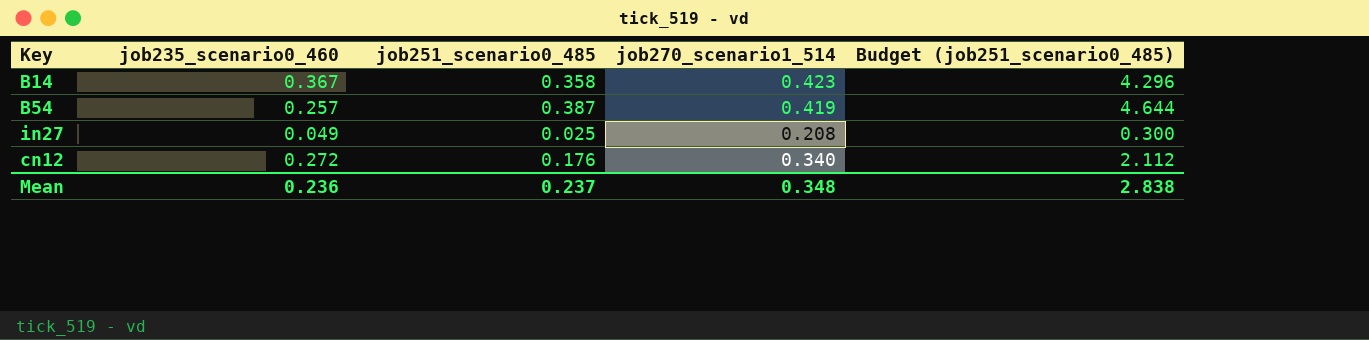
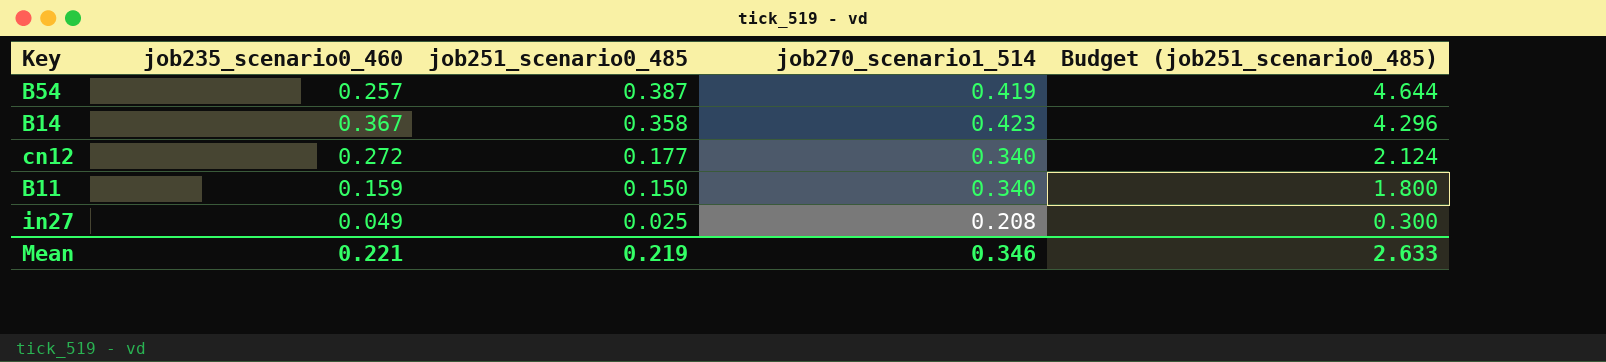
row order: none -> job251_scenario0_485 descending
cn12 | job251_scenario0_485: 0.176 -> 0.177
cn12 | Budget (job251_scenario0_485): 2.112 -> 2.124
row B11: none -> 0.159 | 0.150 | 0.340 | 1.800
Mean | job235_scenario0_460: 0.236 -> 0.221
Mean | job251_scenario0_485: 0.237 -> 0.219
Mean | job270_scenario1_514: 0.348 -> 0.346
Mean | Budget (job251_scenario0_485): 2.838 -> 2.633

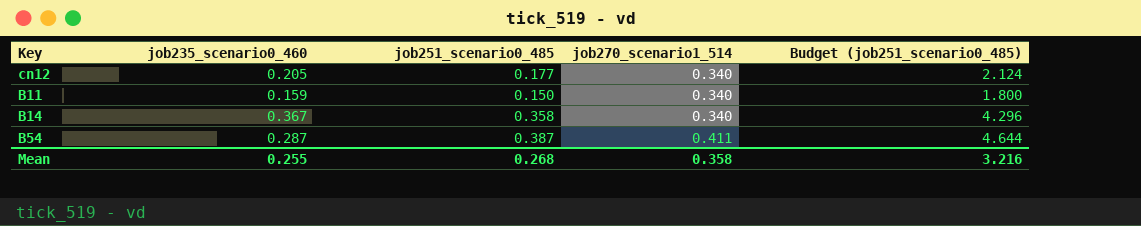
row order: job251_scenario0_485 descending -> job270_scenario1_514 ascending
row in27: 0.049 | 0.025 | 0.208 | 0.300 -> none
cn12 | job235_scenario0_460: 0.272 -> 0.205
B14 | job270_scenario1_514: 0.423 -> 0.340
B54 | job235_scenario0_460: 0.257 -> 0.287
B54 | job270_scenario1_514: 0.419 -> 0.411
Mean | job235_scenario0_460: 0.221 -> 0.255
Mean | job251_scenario0_485: 0.219 -> 0.268
Mean | job270_scenario1_514: 0.346 -> 0.358
Mean | Budget (job251_scenario0_485): 2.633 -> 3.216

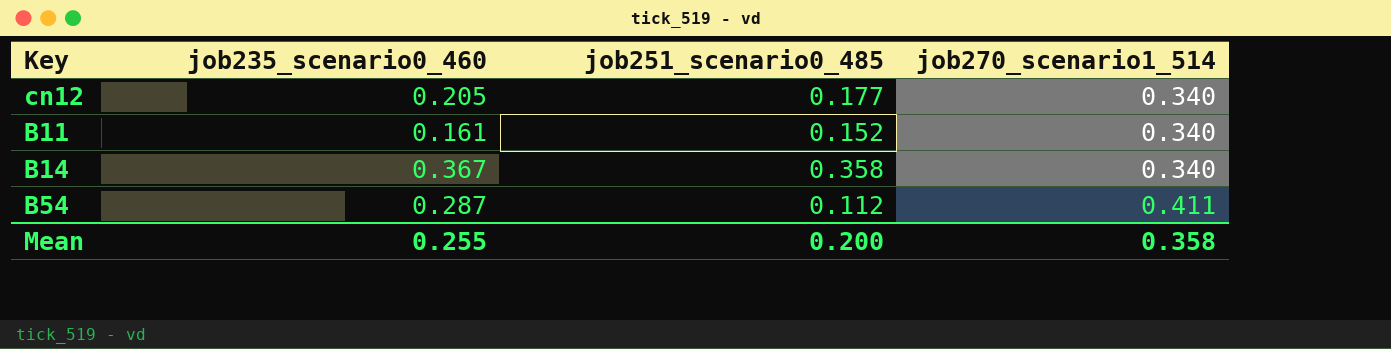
column Budget (job251_scenario0_485) | formula: [job251_scenario0_485] * 12 -> none
B11 | job235_scenario0_460: 0.159 -> 0.161
B11 | job251_scenario0_485: 0.150 -> 0.152
B54 | job251_scenario0_485: 0.387 -> 0.112
Mean | job251_scenario0_485: 0.268 -> 0.200

